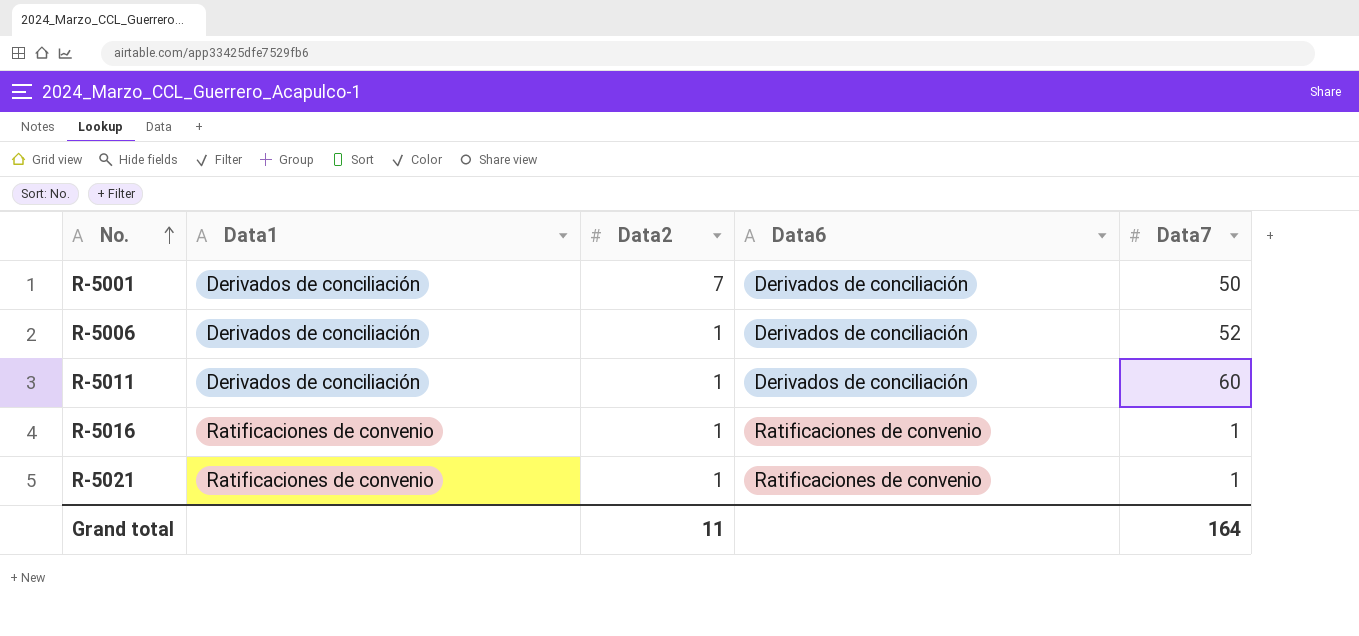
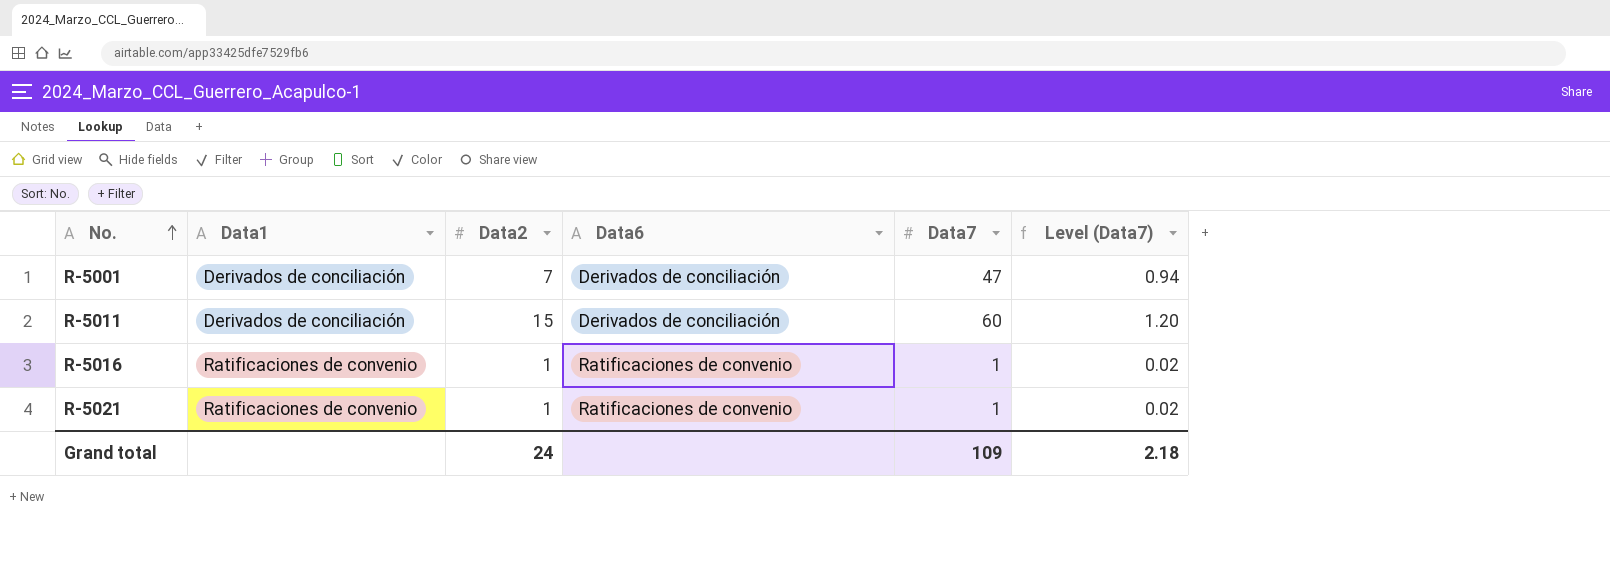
column Level (Data7) | formula: none -> [Data7] * 0.02
row R-5006: Derivados de conciliación | 1 | Derivados de conciliación | 52 -> none
R-5001 | Data7: 50 -> 47
R-5011 | Data2: 1 -> 15
Grand total | Data2: 11 -> 24
Grand total | Data7: 164 -> 109

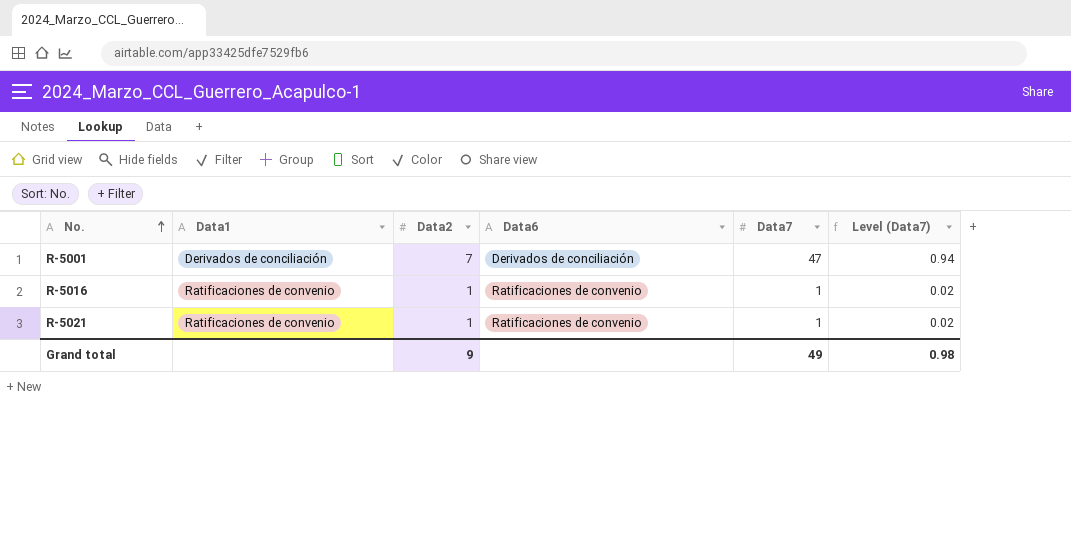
row R-5011: Derivados de conciliación | 15 | Derivados de conciliación | 60 | 1.20 -> none
Grand total | Data2: 24 -> 9
Grand total | Data7: 109 -> 49
Grand total | Level (Data7): 2.18 -> 0.98

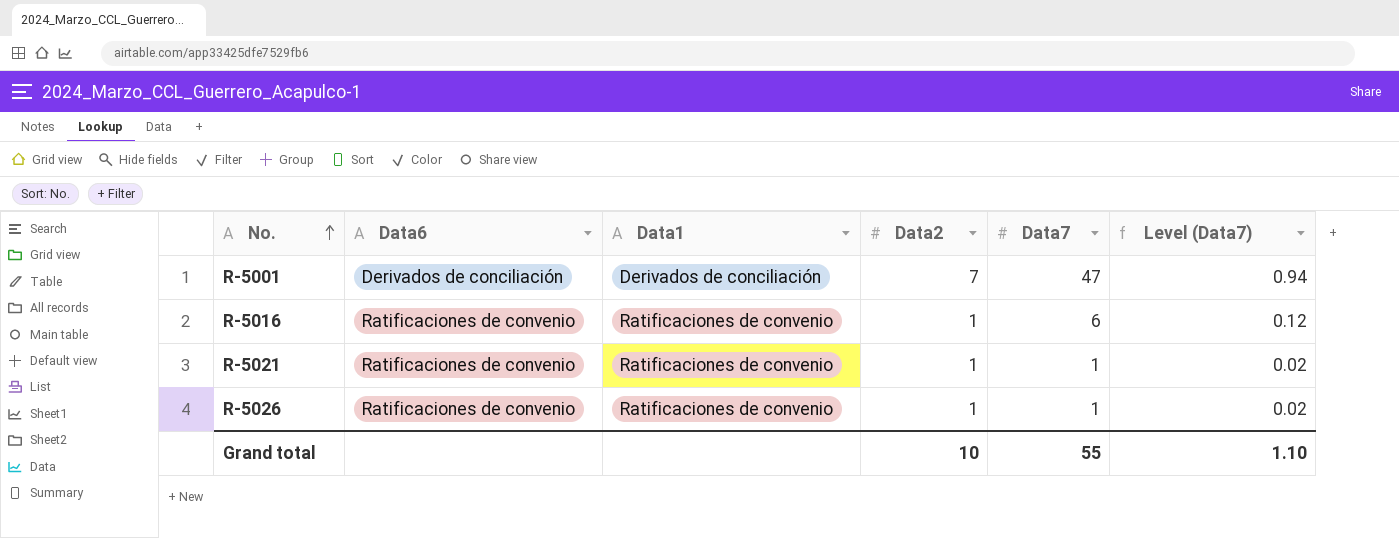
column Data6 | position: 4 -> 2
R-5016 | Data7: 1 -> 6
R-5016 | Level (Data7): 0.02 -> 0.12
row R-5026: none -> Ratificaciones de convenio | Ratificaciones de convenio | 1 | 1 | 0.02
Grand total | Data2: 9 -> 10
Grand total | Data7: 49 -> 55
Grand total | Level (Data7): 0.98 -> 1.10

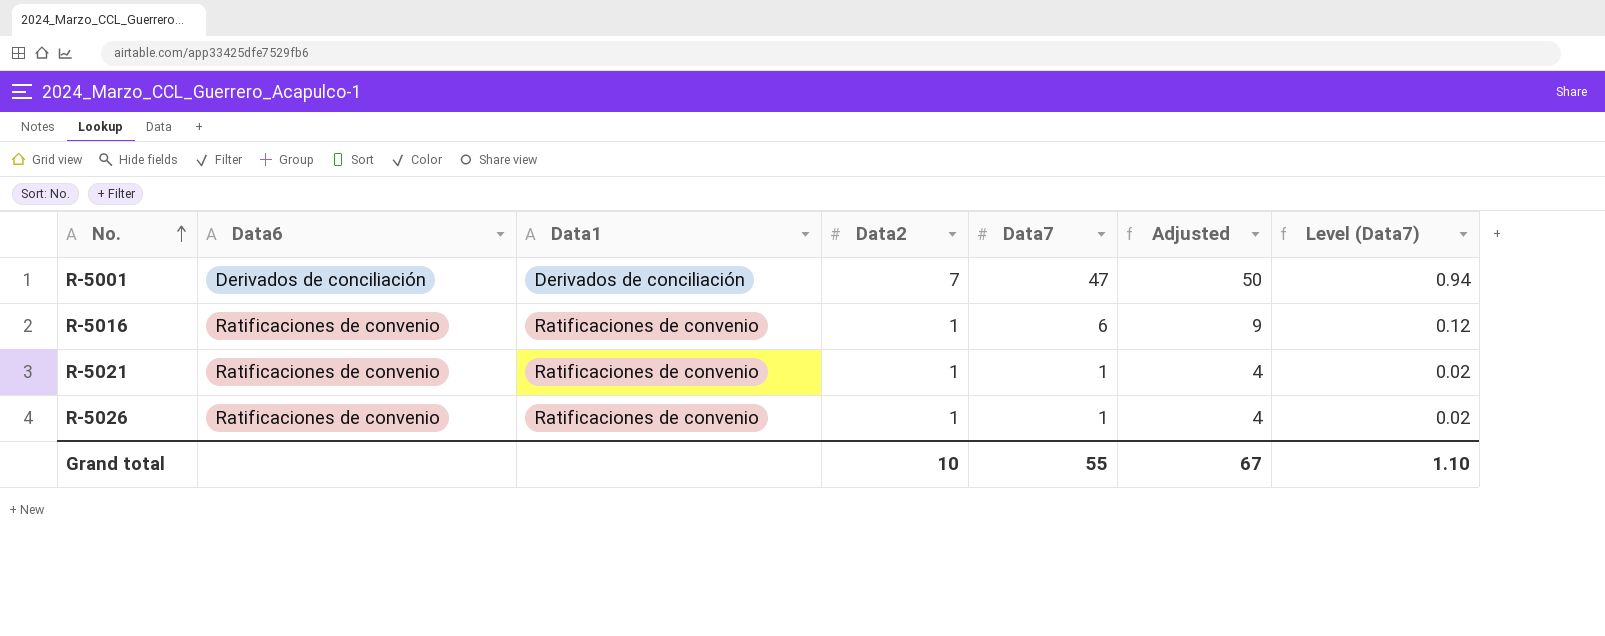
column Adjusted | formula: none -> [Data7] + 3

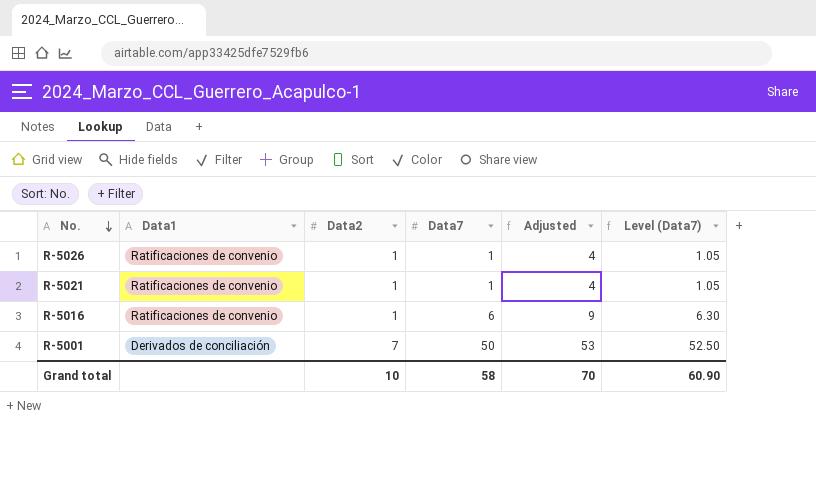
row order: No. ascending -> No. descending
column Data6 | position: 2 -> none
column Level (Data7) | formula: [Data7] * 0.02 -> [Data7] * 1.05
R-5001 | Data7: 47 -> 50
R-5001 | Adjusted: 50 -> 53
Grand total | Data7: 55 -> 58
Grand total | Adjusted: 67 -> 70
Grand total | Level (Data7): 1.10 -> 60.90

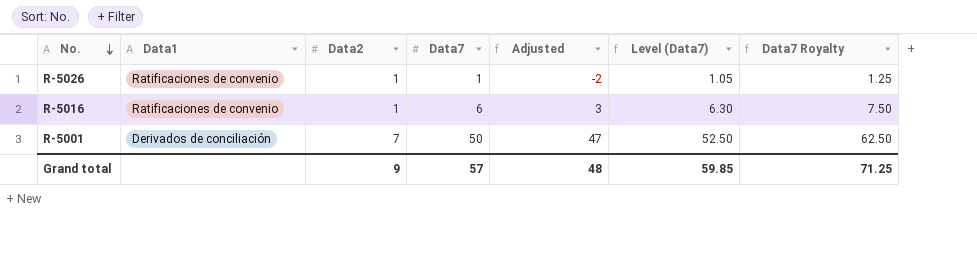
column Adjusted | formula: [Data7] + 3 -> [Data7] - 3
column Data7 Royalty | formula: none -> [Data7] * 1.25
row R-5021: Ratificaciones de convenio | 1 | 1 | 4 | 1.05 -> none
Grand total | Data2: 10 -> 9
Grand total | Data7: 58 -> 57
Grand total | Adjusted: 70 -> 48
Grand total | Level (Data7): 60.90 -> 59.85

